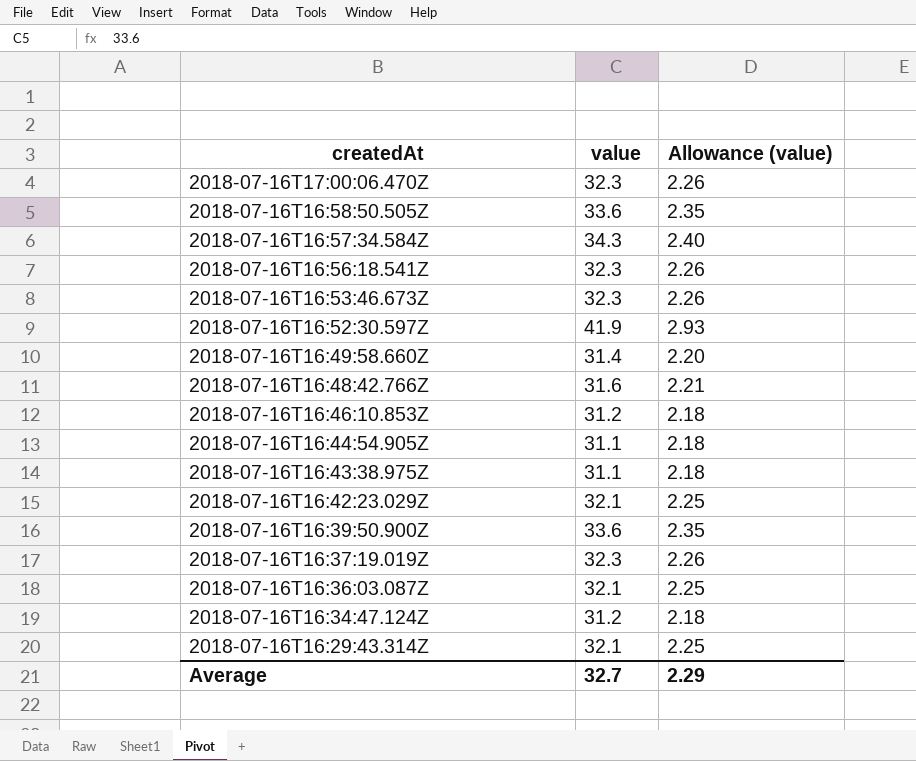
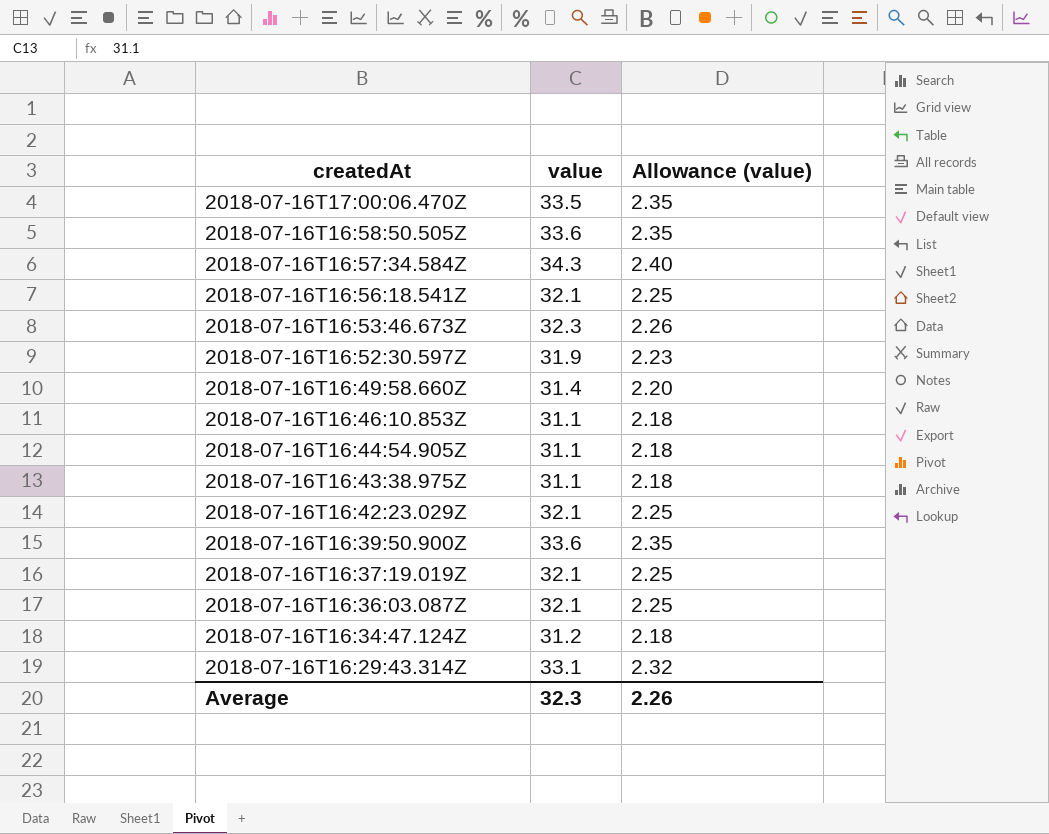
row 2018-07-16T16:48:42.766Z: 31.6 | 2.21 -> none
2018-07-16T17:00:06.470Z | value: 32.3 -> 33.5
2018-07-16T17:00:06.470Z | Allowance (value): 2.26 -> 2.35
2018-07-16T16:56:18.541Z | value: 32.3 -> 32.1
2018-07-16T16:56:18.541Z | Allowance (value): 2.26 -> 2.25
2018-07-16T16:52:30.597Z | value: 41.9 -> 31.9
2018-07-16T16:52:30.597Z | Allowance (value): 2.93 -> 2.23
2018-07-16T16:46:10.853Z | value: 31.2 -> 31.1
2018-07-16T16:37:19.019Z | value: 32.3 -> 32.1
2018-07-16T16:37:19.019Z | Allowance (value): 2.26 -> 2.25
2018-07-16T16:29:43.314Z | value: 32.1 -> 33.1
2018-07-16T16:29:43.314Z | Allowance (value): 2.25 -> 2.32
Average | value: 32.7 -> 32.3
Average | Allowance (value): 2.29 -> 2.26

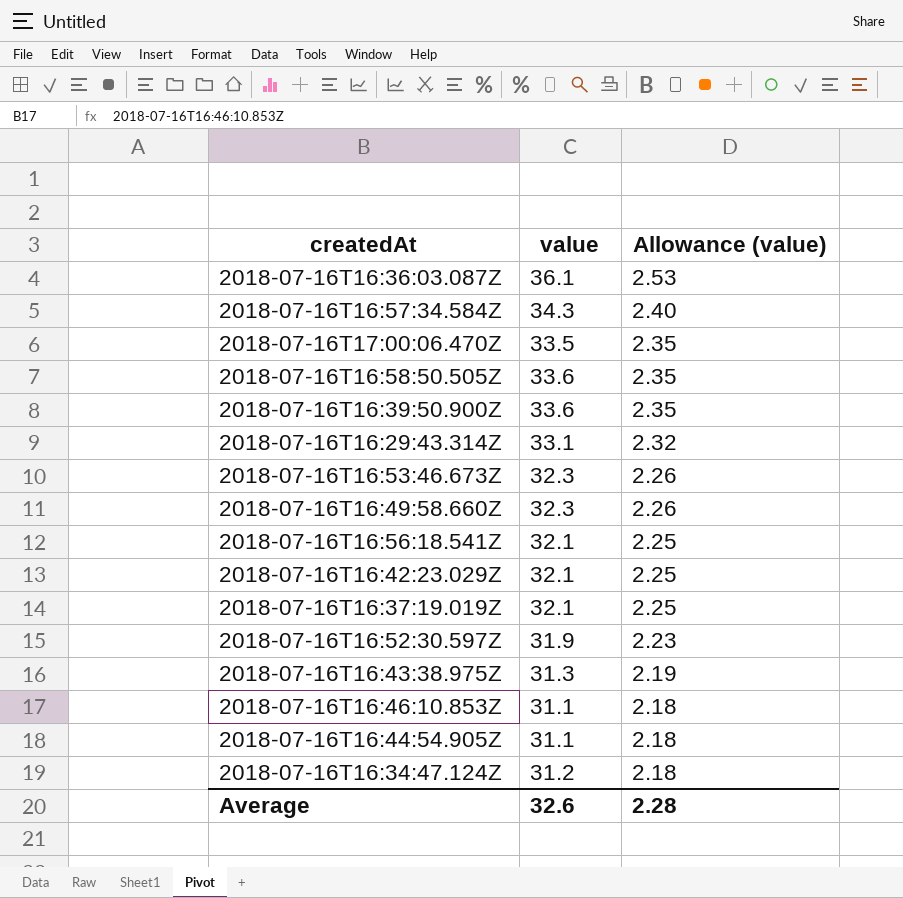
row order: createdAt descending -> Allowance (value) descending
2018-07-16T16:36:03.087Z | value: 32.1 -> 36.1
2018-07-16T16:36:03.087Z | Allowance (value): 2.25 -> 2.53
2018-07-16T16:49:58.660Z | value: 31.4 -> 32.3
2018-07-16T16:49:58.660Z | Allowance (value): 2.20 -> 2.26
2018-07-16T16:43:38.975Z | value: 31.1 -> 31.3
2018-07-16T16:43:38.975Z | Allowance (value): 2.18 -> 2.19
Average | value: 32.3 -> 32.6
Average | Allowance (value): 2.26 -> 2.28

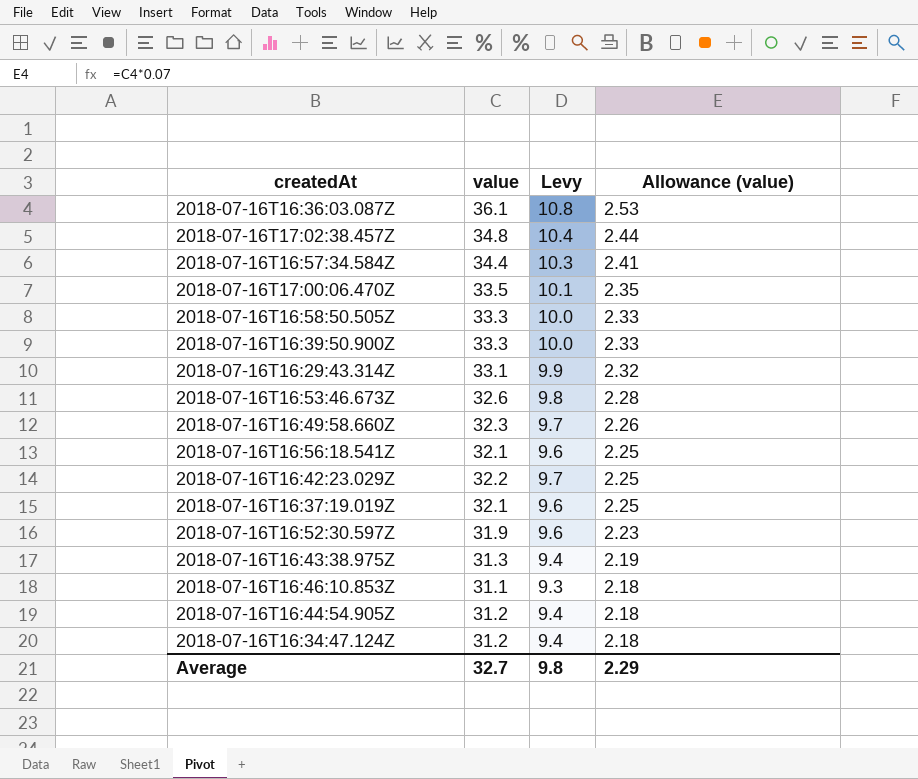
column Levy | formula: none -> [value] * 0.3
row 2018-07-16T17:02:38.457Z: none -> 34.8 | 10.4 | 2.44
2018-07-16T16:57:34.584Z | value: 34.3 -> 34.4
2018-07-16T16:57:34.584Z | Allowance (value): 2.40 -> 2.41
2018-07-16T16:58:50.505Z | value: 33.6 -> 33.3
2018-07-16T16:58:50.505Z | Allowance (value): 2.35 -> 2.33
2018-07-16T16:39:50.900Z | value: 33.6 -> 33.3
2018-07-16T16:39:50.900Z | Allowance (value): 2.35 -> 2.33
2018-07-16T16:53:46.673Z | value: 32.3 -> 32.6
2018-07-16T16:53:46.673Z | Allowance (value): 2.26 -> 2.28
2018-07-16T16:42:23.029Z | value: 32.1 -> 32.2
2018-07-16T16:44:54.905Z | value: 31.1 -> 31.2
Average | value: 32.6 -> 32.7
Average | Allowance (value): 2.28 -> 2.29

